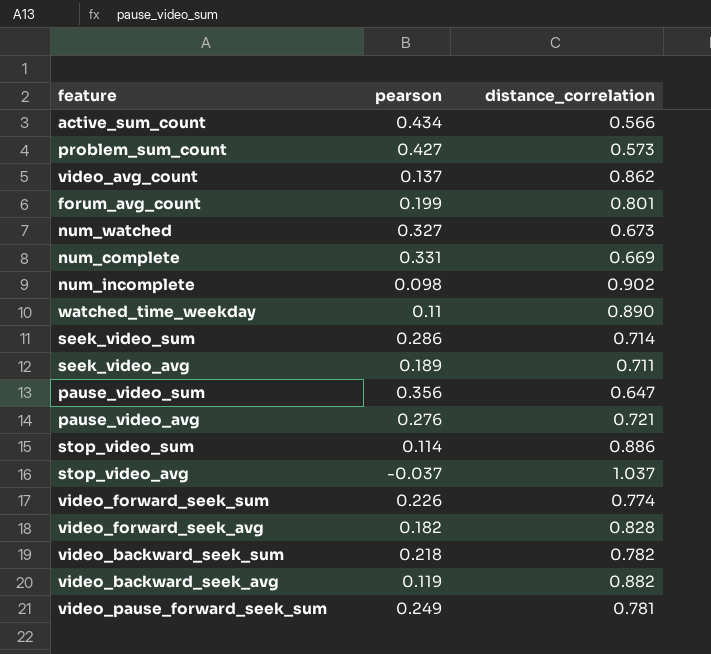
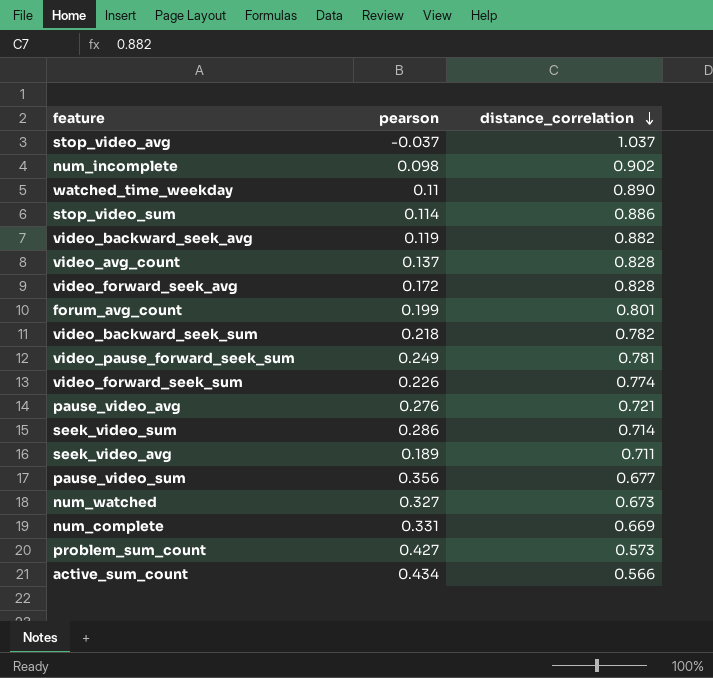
row order: none -> distance_correlation descending
video_avg_count | distance_correlation: 0.862 -> 0.828
video_forward_seek_avg | pearson: 0.182 -> 0.172
pause_video_sum | distance_correlation: 0.647 -> 0.677

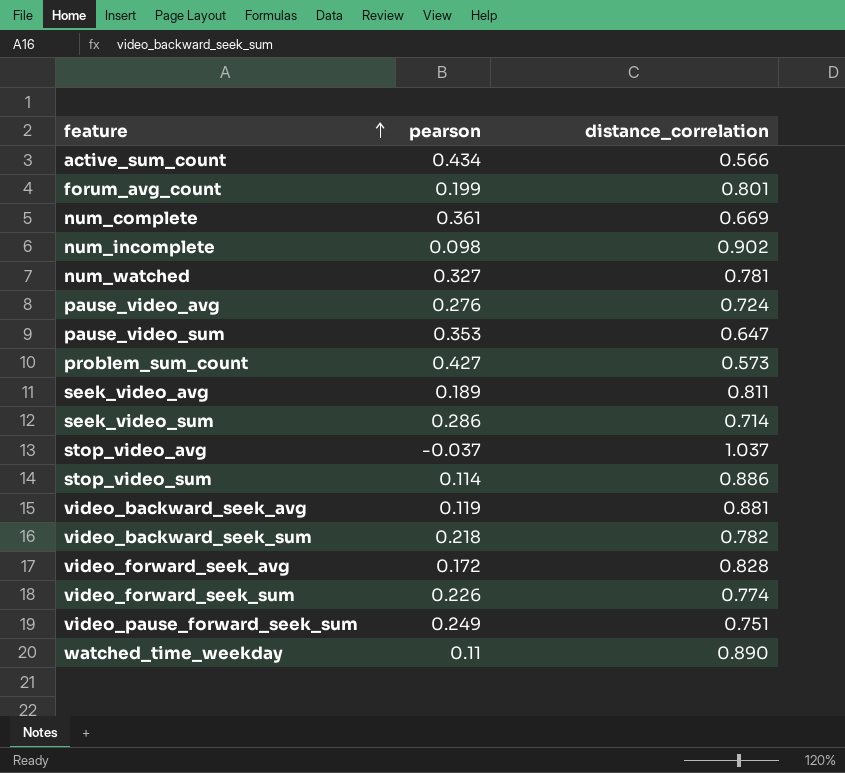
row order: distance_correlation descending -> feature ascending
row video_avg_count: 0.137 | 0.828 -> none
num_complete | pearson: 0.331 -> 0.361
num_watched | distance_correlation: 0.673 -> 0.781
pause_video_avg | distance_correlation: 0.721 -> 0.724
pause_video_sum | pearson: 0.356 -> 0.353
pause_video_sum | distance_correlation: 0.677 -> 0.647
seek_video_avg | distance_correlation: 0.711 -> 0.811
video_backward_seek_avg | distance_correlation: 0.882 -> 0.881
video_pause_forward_seek_sum | distance_correlation: 0.781 -> 0.751

